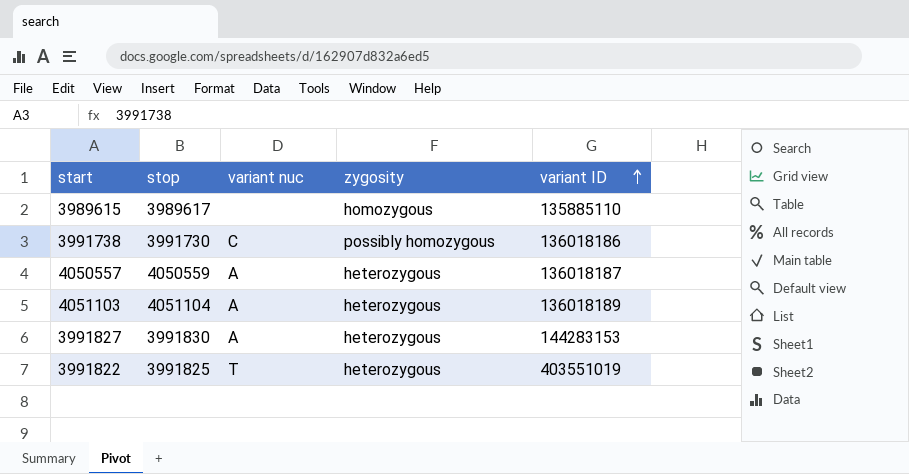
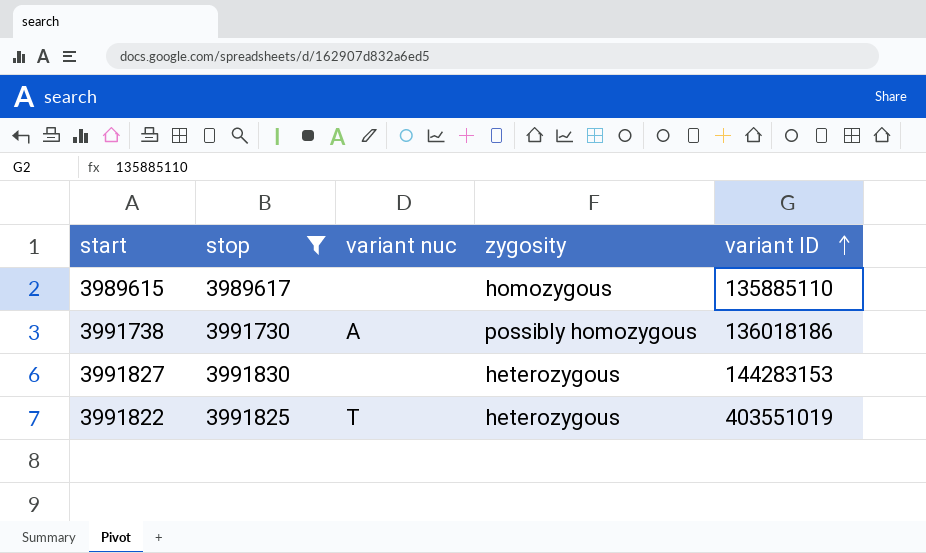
filter: none -> stop <= 3991830
3991738 | variant nuc: C -> A
3991827 | variant nuc: A -> none

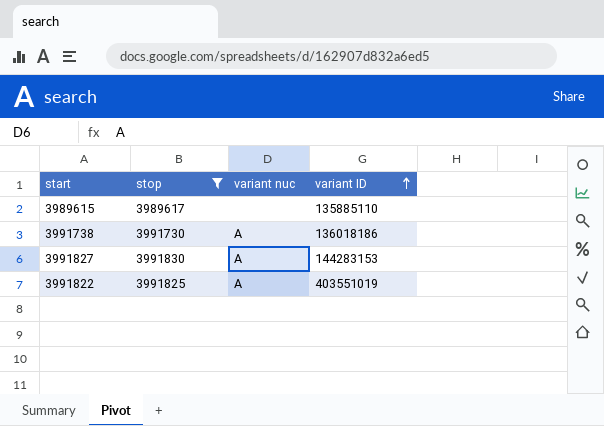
column zygosity | position: 4 -> none
3991827 | variant nuc: none -> A
3991822 | variant nuc: T -> A

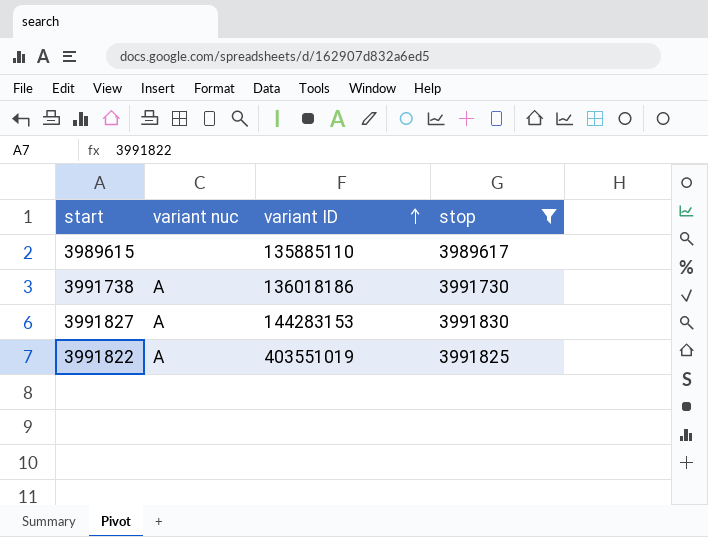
column stop | position: 2 -> 4

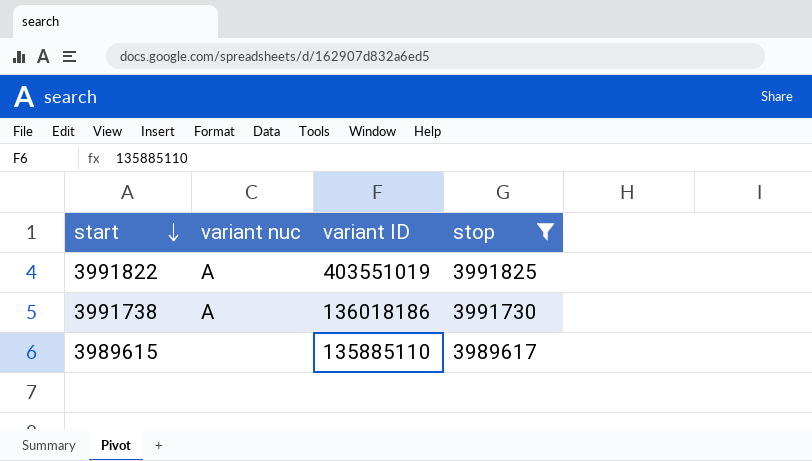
row order: variant ID ascending -> start descending
row 3991827: A | 144283153 | 3991830 -> none

